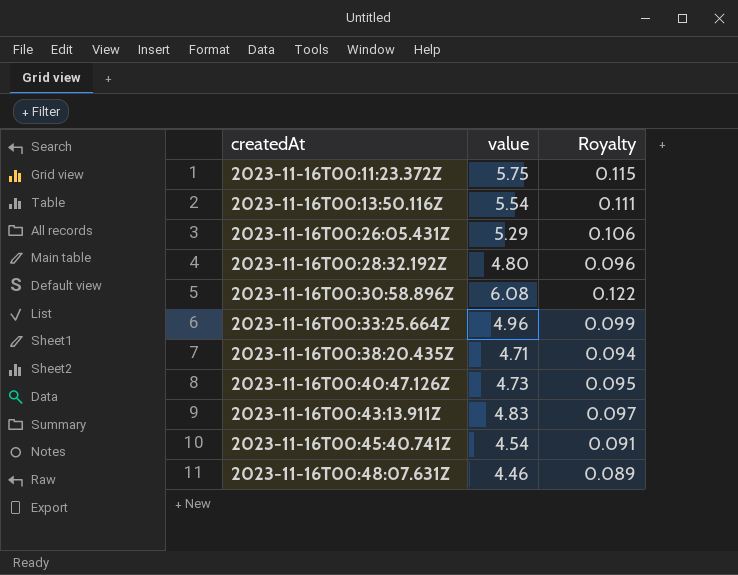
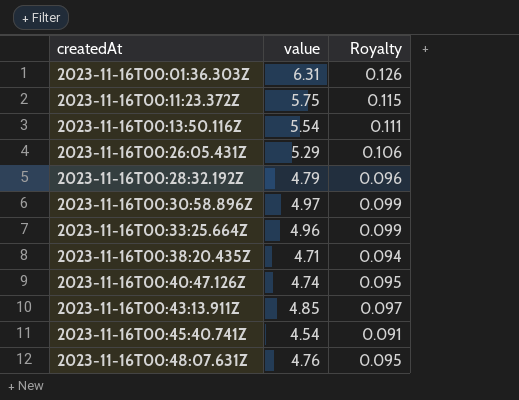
row 2023-11-16T00:01:36.303Z: none -> 6.31 | 0.126
2023-11-16T00:28:32.192Z | value: 4.80 -> 4.79
2023-11-16T00:30:58.896Z | value: 6.08 -> 4.97
2023-11-16T00:30:58.896Z | Royalty: 0.122 -> 0.099
2023-11-16T00:40:47.126Z | value: 4.73 -> 4.74
2023-11-16T00:43:13.911Z | value: 4.83 -> 4.85
2023-11-16T00:48:07.631Z | value: 4.46 -> 4.76
2023-11-16T00:48:07.631Z | Royalty: 0.089 -> 0.095

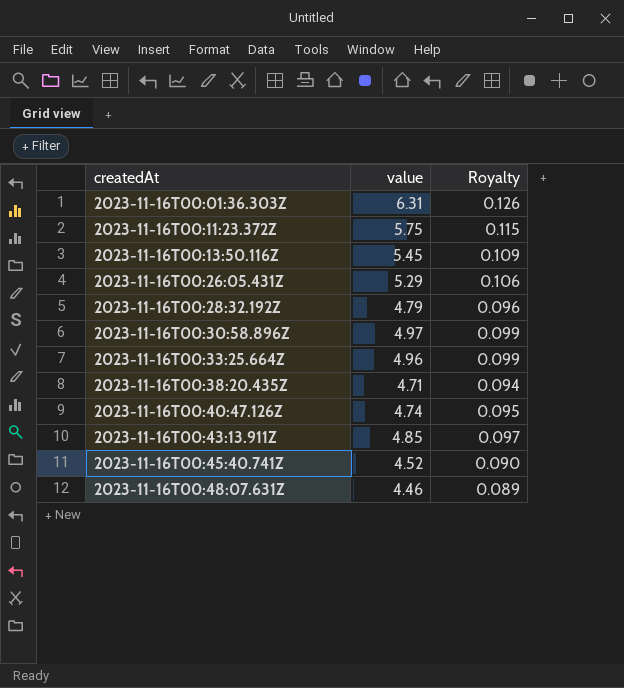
2023-11-16T00:13:50.116Z | value: 5.54 -> 5.45
2023-11-16T00:13:50.116Z | Royalty: 0.111 -> 0.109
2023-11-16T00:45:40.741Z | value: 4.54 -> 4.52
2023-11-16T00:45:40.741Z | Royalty: 0.091 -> 0.090
2023-11-16T00:48:07.631Z | value: 4.76 -> 4.46
2023-11-16T00:48:07.631Z | Royalty: 0.095 -> 0.089

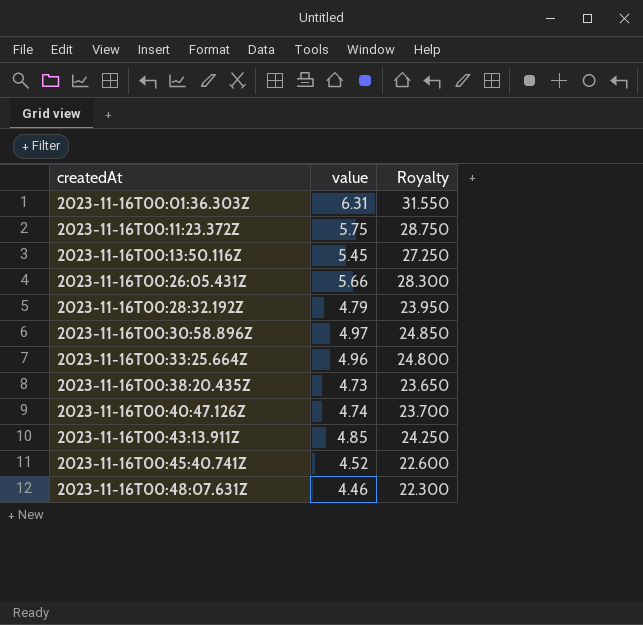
column Royalty | formula: [value] * 0.02 -> [value] * 5
2023-11-16T00:26:05.431Z | value: 5.29 -> 5.66
2023-11-16T00:38:20.435Z | value: 4.71 -> 4.73

